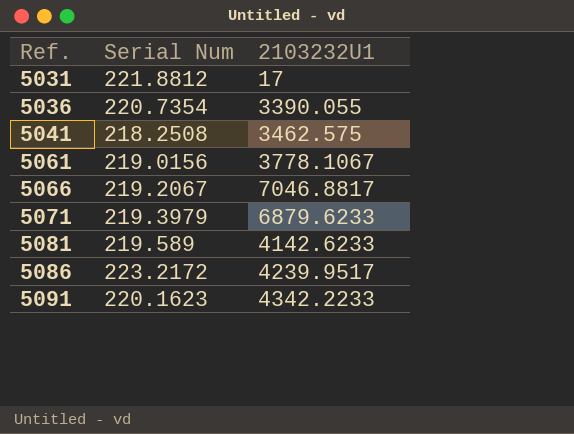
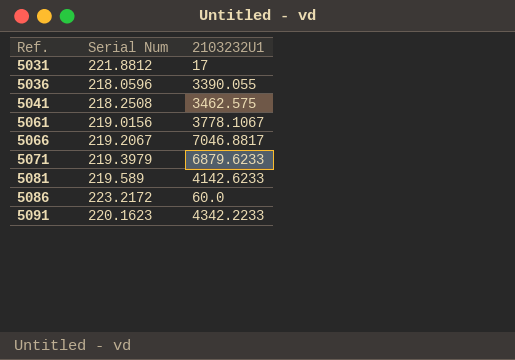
5036 | Serial Num: 220.7354 -> 218.0596
5086 | 2103232U1: 4239.9517 -> 60.0

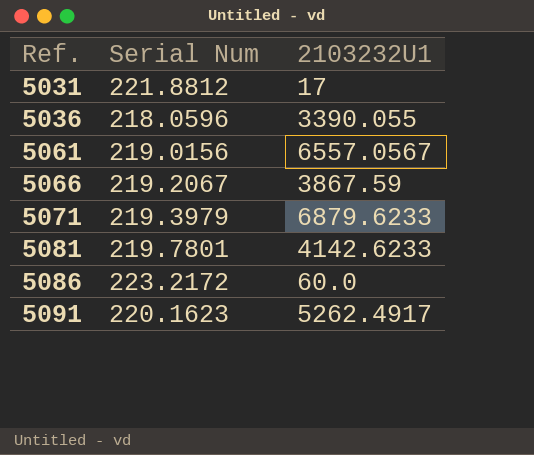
row 5041: 218.2508 | 3462.575 -> none
5061 | 2103232U1: 3778.1067 -> 6557.0567
5066 | 2103232U1: 7046.8817 -> 3867.59
5081 | Serial Num: 219.589 -> 219.7801
5091 | 2103232U1: 4342.2233 -> 5262.4917

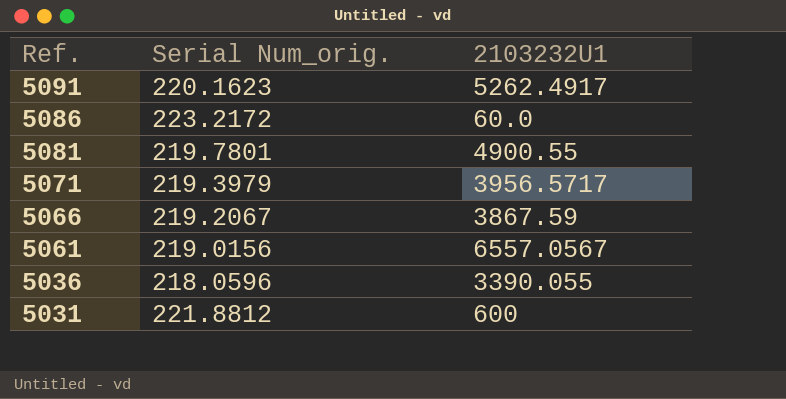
row order: Ref. ascending -> Ref. descending
column name: Serial Num -> Serial Num_orig.
5081 | 2103232U1: 4142.6233 -> 4900.55
5071 | 2103232U1: 6879.6233 -> 3956.5717
5031 | 2103232U1: 17 -> 600

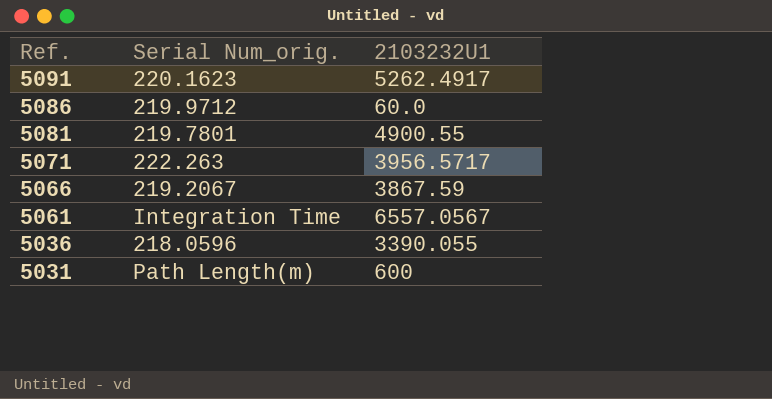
5086 | Serial Num_orig.: 223.2172 -> 219.9712
5071 | Serial Num_orig.: 219.3979 -> 222.263
5061 | Serial Num_orig.: 219.0156 -> Integration Time
5031 | Serial Num_orig.: 221.8812 -> Path Length(m)

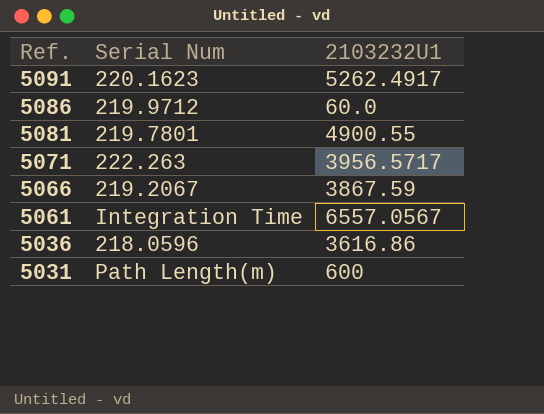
column name: Serial Num_orig. -> Serial Num
5036 | 2103232U1: 3390.055 -> 3616.86

